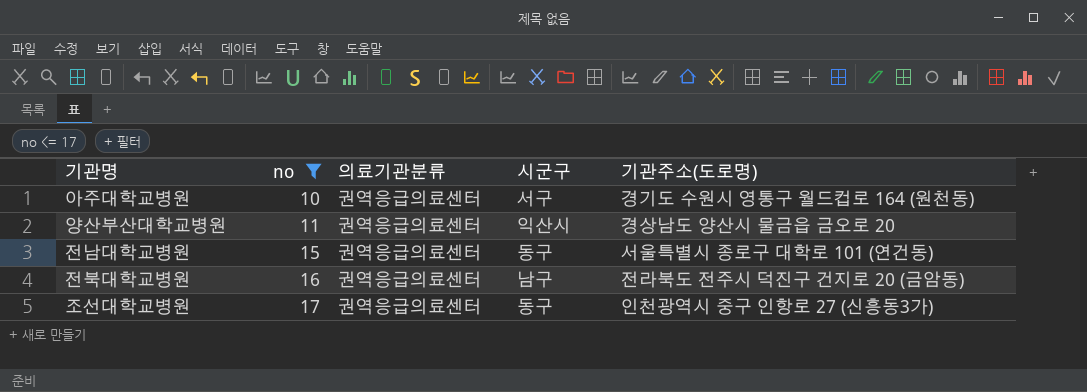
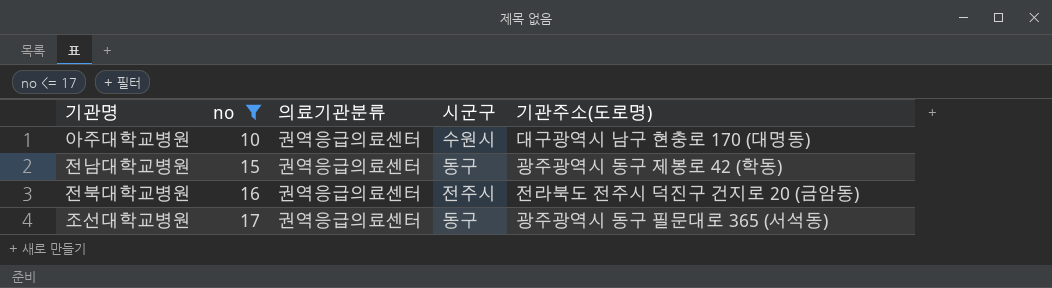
row 양산부산대학교병원: 11 | 권역응급의료센터 | 익산시 | 경상남도 양산시 물금읍 금오로 20 -> none
아주대학교병원 | 시군구: 서구 -> 수원시
아주대학교병원 | 기관주소(도로명): 경기도 수원시 영통구 월드컵로 164 (원천동) -> 대구광역시 남구 현충로 170 (대명동)
전남대학교병원 | 기관주소(도로명): 서울특별시 종로구 대학로 101 (연건동) -> 광주광역시 동구 제봉로 42 (학동)
전북대학교병원 | 시군구: 남구 -> 전주시
조선대학교병원 | 기관주소(도로명): 인천광역시 중구 인항로 27 (신흥동3가) -> 광주광역시 동구 필문대로 365 (서석동)

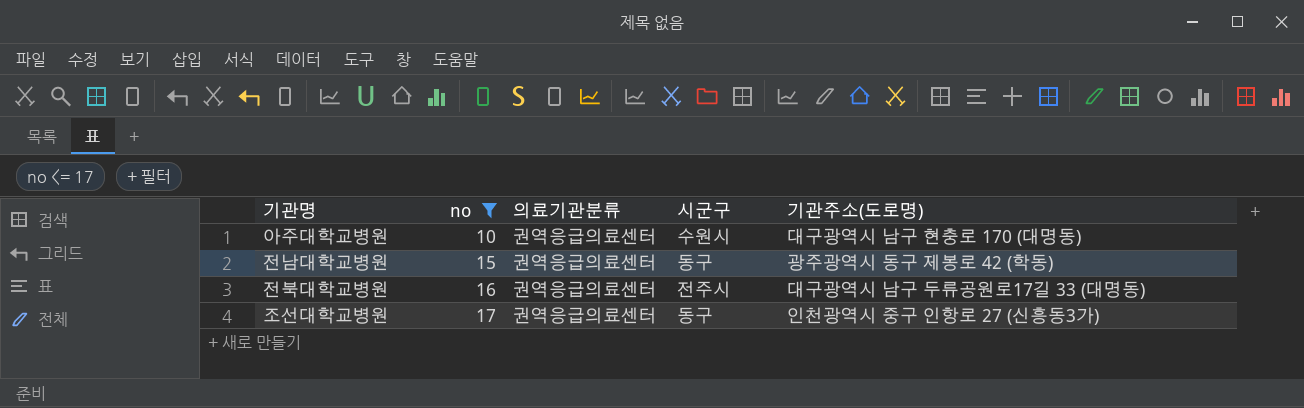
전북대학교병원 | 기관주소(도로명): 전라북도 전주시 덕진구 건지로 20 (금암동) -> 대구광역시 남구 두류공원로17길 33 (대명동)
조선대학교병원 | 기관주소(도로명): 광주광역시 동구 필문대로 365 (서석동) -> 인천광역시 중구 인항로 27 (신흥동3가)

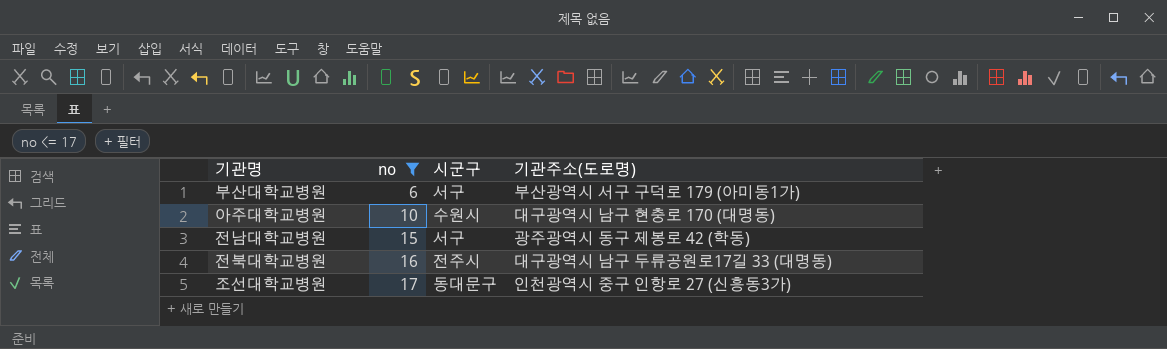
column 의료기관분류 | position: 3 -> none
row 부산대학교병원: none -> 6 | 서구 | 부산광역시 서구 구덕로 179 (아미동1가)
전남대학교병원 | 시군구: 동구 -> 서구
조선대학교병원 | 시군구: 동구 -> 동대문구

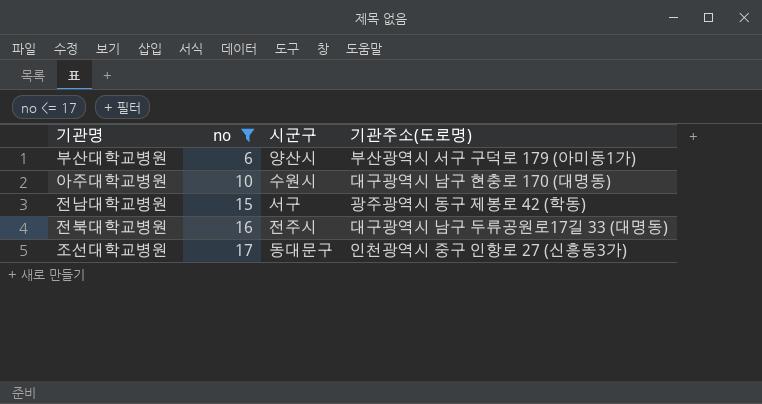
부산대학교병원 | 시군구: 서구 -> 양산시

